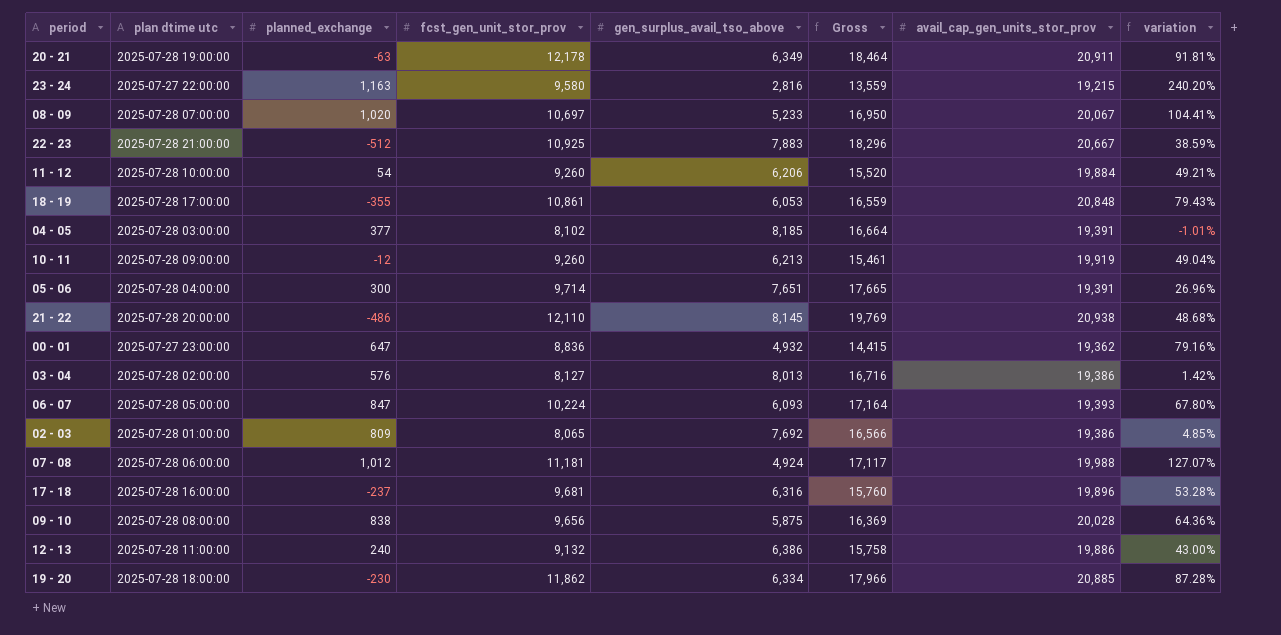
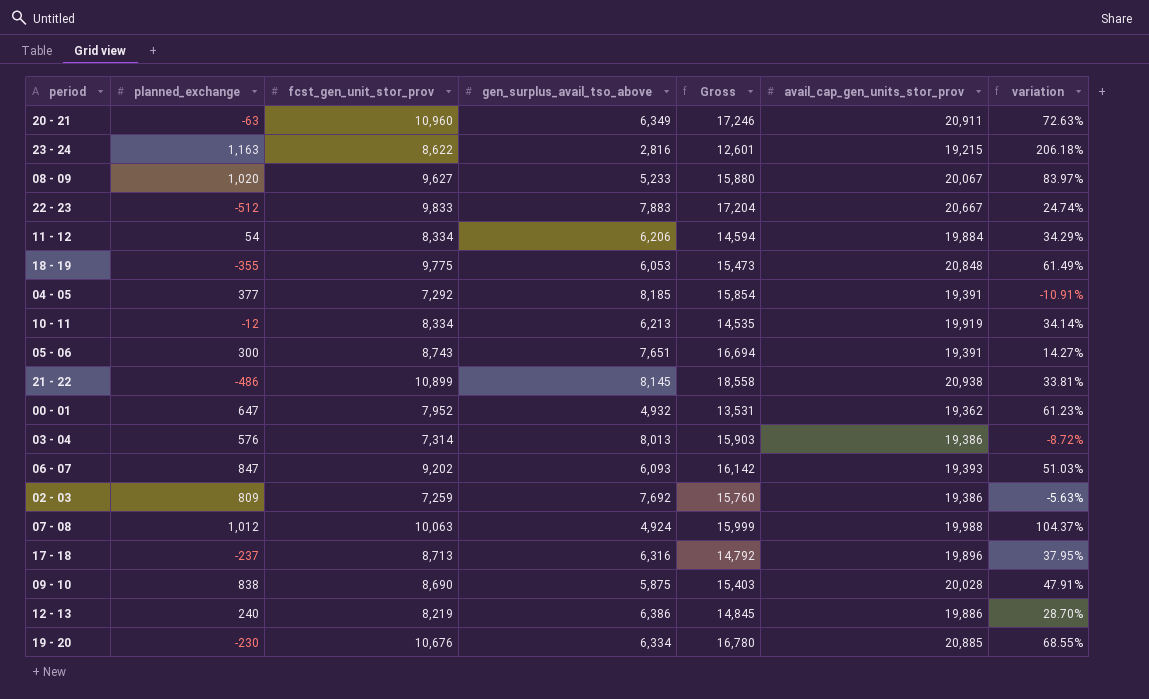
column plan dtime utc | position: 2 -> none
20 - 21 | fcst_gen_unit_stor_prov: 12,178 -> 10,960
20 - 21 | Gross: 18,464 -> 17,246
20 - 21 | variation: 91.81% -> 72.63%
23 - 24 | fcst_gen_unit_stor_prov: 9,580 -> 8,622
23 - 24 | Gross: 13,559 -> 12,601
23 - 24 | variation: 240.20% -> 206.18%
08 - 09 | fcst_gen_unit_stor_prov: 10,697 -> 9,627
08 - 09 | Gross: 16,950 -> 15,880
08 - 09 | variation: 104.41% -> 83.97%
22 - 23 | fcst_gen_unit_stor_prov: 10,925 -> 9,833
22 - 23 | Gross: 18,296 -> 17,204
22 - 23 | variation: 38.59% -> 24.74%
11 - 12 | fcst_gen_unit_stor_prov: 9,260 -> 8,334
11 - 12 | Gross: 15,520 -> 14,594
11 - 12 | variation: 49.21% -> 34.29%
18 - 19 | fcst_gen_unit_stor_prov: 10,861 -> 9,775
18 - 19 | Gross: 16,559 -> 15,473
18 - 19 | variation: 79.43% -> 61.49%
04 - 05 | fcst_gen_unit_stor_prov: 8,102 -> 7,292
04 - 05 | Gross: 16,664 -> 15,854
04 - 05 | variation: -1.01% -> -10.91%
10 - 11 | fcst_gen_unit_stor_prov: 9,260 -> 8,334
10 - 11 | Gross: 15,461 -> 14,535
10 - 11 | variation: 49.04% -> 34.14%
05 - 06 | fcst_gen_unit_stor_prov: 9,714 -> 8,743
05 - 06 | Gross: 17,665 -> 16,694
05 - 06 | variation: 26.96% -> 14.27%
21 - 22 | fcst_gen_unit_stor_prov: 12,110 -> 10,899
21 - 22 | Gross: 19,769 -> 18,558
21 - 22 | variation: 48.68% -> 33.81%
00 - 01 | fcst_gen_unit_stor_prov: 8,836 -> 7,952
00 - 01 | Gross: 14,415 -> 13,531
00 - 01 | variation: 79.16% -> 61.23%
03 - 04 | fcst_gen_unit_stor_prov: 8,127 -> 7,314
03 - 04 | Gross: 16,716 -> 15,903
03 - 04 | variation: 1.42% -> -8.72%
06 - 07 | fcst_gen_unit_stor_prov: 10,224 -> 9,202
06 - 07 | Gross: 17,164 -> 16,142
06 - 07 | variation: 67.80% -> 51.03%
02 - 03 | fcst_gen_unit_stor_prov: 8,065 -> 7,259
02 - 03 | Gross: 16,566 -> 15,760
02 - 03 | variation: 4.85% -> -5.63%
07 - 08 | fcst_gen_unit_stor_prov: 11,181 -> 10,063
07 - 08 | Gross: 17,117 -> 15,999
07 - 08 | variation: 127.07% -> 104.37%
17 - 18 | fcst_gen_unit_stor_prov: 9,681 -> 8,713
17 - 18 | Gross: 15,760 -> 14,792
17 - 18 | variation: 53.28% -> 37.95%
09 - 10 | fcst_gen_unit_stor_prov: 9,656 -> 8,690
09 - 10 | Gross: 16,369 -> 15,403
09 - 10 | variation: 64.36% -> 47.91%
12 - 13 | fcst_gen_unit_stor_prov: 9,132 -> 8,219
12 - 13 | Gross: 15,758 -> 14,845
12 - 13 | variation: 43.00% -> 28.70%
19 - 20 | fcst_gen_unit_stor_prov: 11,862 -> 10,676
19 - 20 | Gross: 17,966 -> 16,780
19 - 20 | variation: 87.28% -> 68.55%

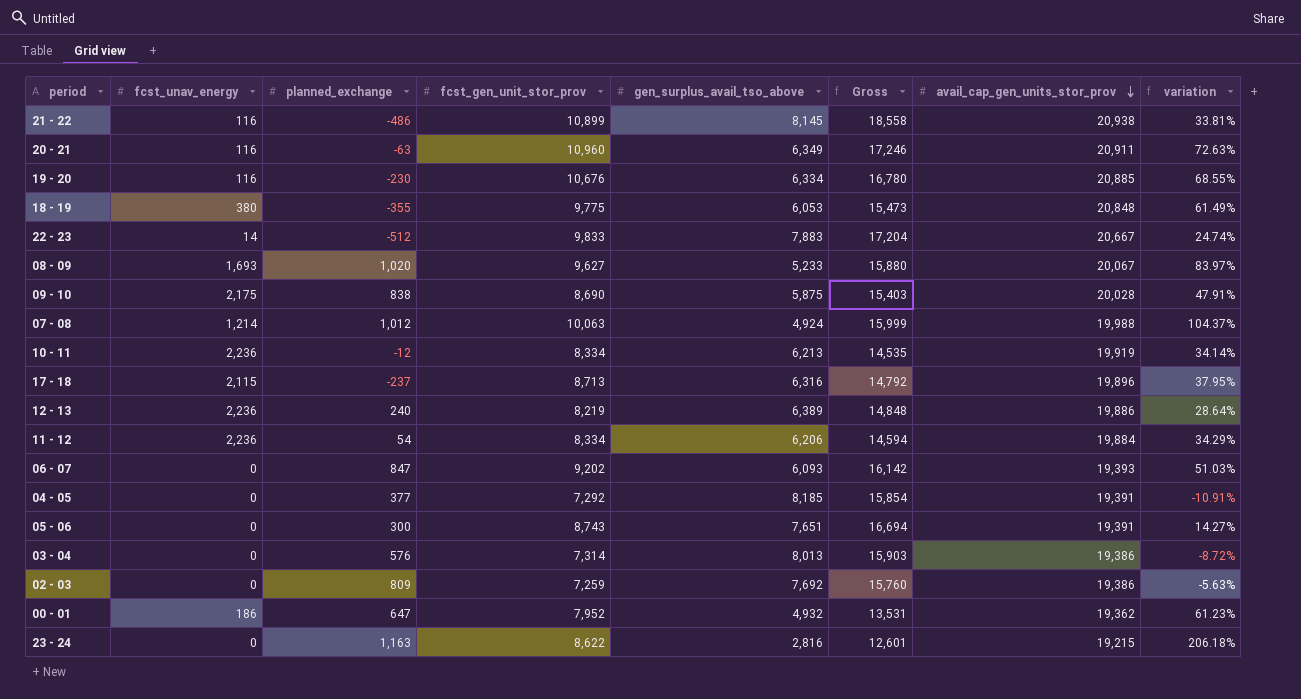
row order: none -> avail_cap_gen_units_stor_prov descending
column fcst_unav_energy | position: none -> 2
12 - 13 | gen_surplus_avail_tso_above: 6,386 -> 6,389
12 - 13 | Gross: 14,845 -> 14,848
12 - 13 | variation: 28.70% -> 28.64%

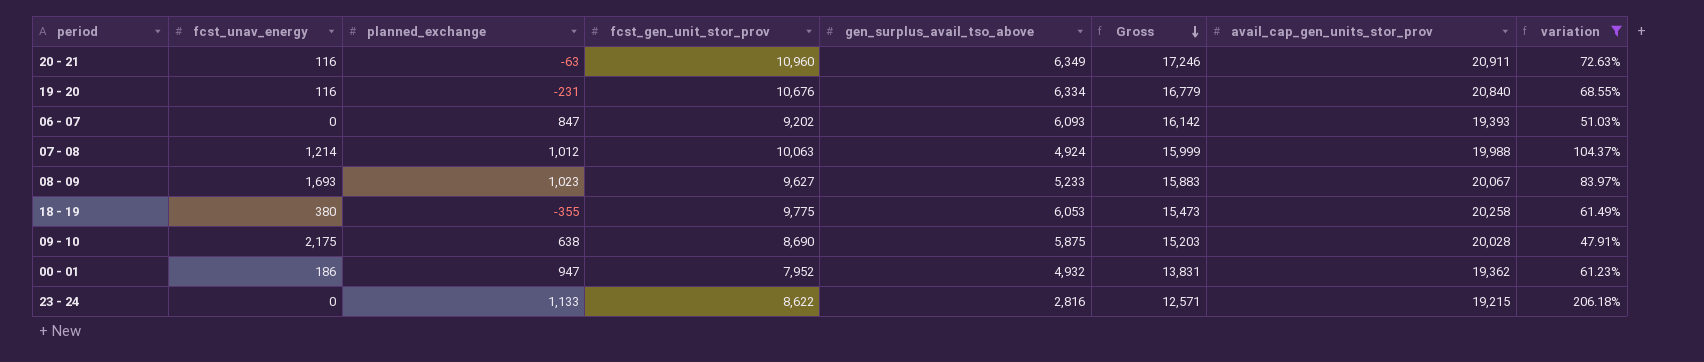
filter: none -> variation >= 47.91%
row order: avail_cap_gen_units_stor_prov descending -> Gross descending
19 - 20 | planned_exchange: -230 -> -231
19 - 20 | Gross: 16,780 -> 16,779
19 - 20 | avail_cap_gen_units_stor_prov: 20,885 -> 20,840
08 - 09 | planned_exchange: 1,020 -> 1,023
08 - 09 | Gross: 15,880 -> 15,883
18 - 19 | avail_cap_gen_units_stor_prov: 20,848 -> 20,258
09 - 10 | planned_exchange: 838 -> 638
09 - 10 | Gross: 15,403 -> 15,203
00 - 01 | planned_exchange: 647 -> 947
00 - 01 | Gross: 13,531 -> 13,831
23 - 24 | planned_exchange: 1,163 -> 1,133
23 - 24 | Gross: 12,601 -> 12,571

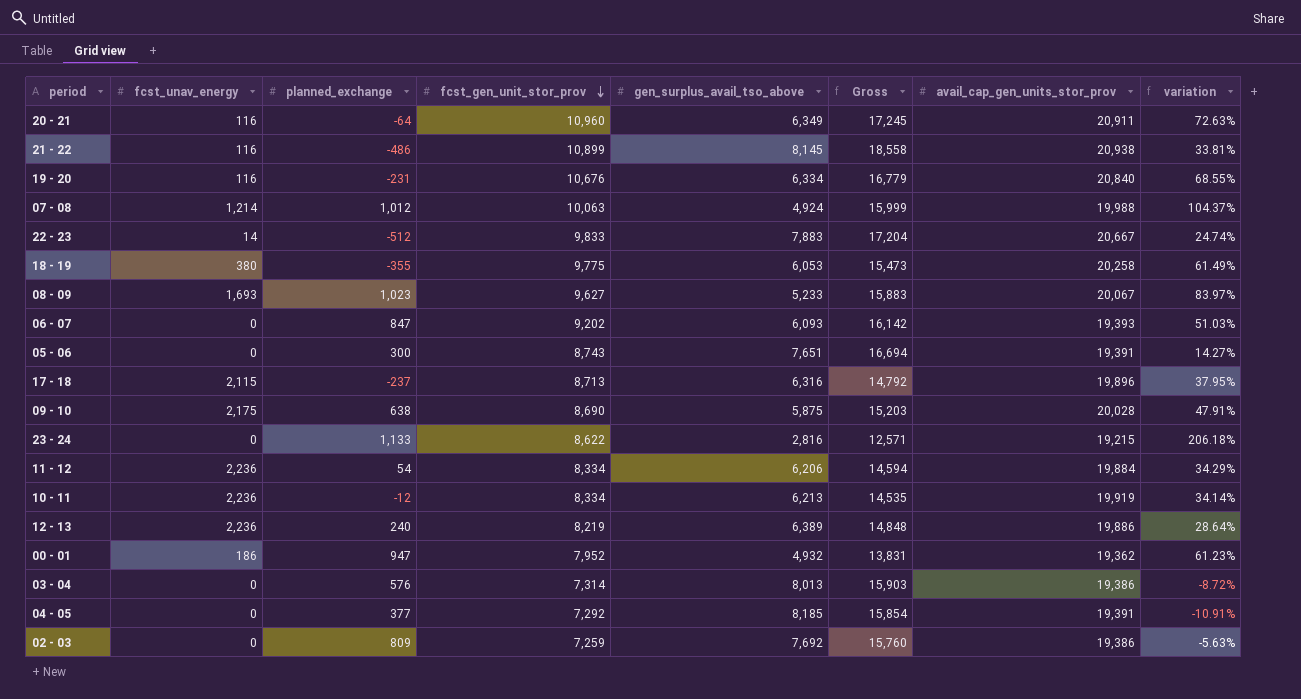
filter: variation >= 47.91% -> none
row order: Gross descending -> fcst_gen_unit_stor_prov descending
20 - 21 | planned_exchange: -63 -> -64
20 - 21 | Gross: 17,246 -> 17,245

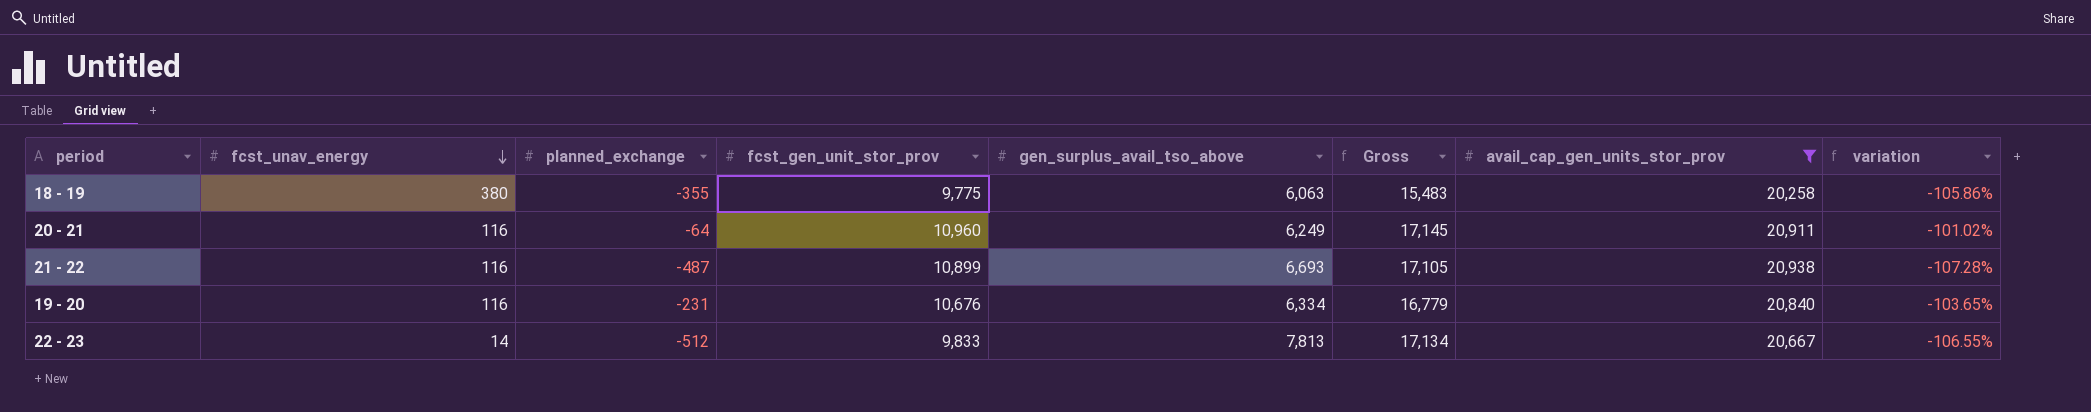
filter: none -> avail_cap_gen_units_stor_prov >= 20,258
row order: fcst_gen_unit_stor_prov descending -> fcst_unav_energy descending
column variation | formula: ([fcst_gen_unit_stor_prov] - [gen_surplus_avail_tso_above]) / [gen_surplus_avail_tso_above] -> ([planned_exchange] - [gen_surplus_avail_tso_above]) / [gen_surplus_avail_tso_above]
18 - 19 | gen_surplus_avail_tso_above: 6,053 -> 6,063
18 - 19 | Gross: 15,473 -> 15,483
20 - 21 | gen_surplus_avail_tso_above: 6,349 -> 6,249
20 - 21 | Gross: 17,245 -> 17,145
21 - 22 | planned_exchange: -486 -> -487
21 - 22 | gen_surplus_avail_tso_above: 8,145 -> 6,693
21 - 22 | Gross: 18,558 -> 17,105
22 - 23 | gen_surplus_avail_tso_above: 7,883 -> 7,813
22 - 23 | Gross: 17,204 -> 17,134

